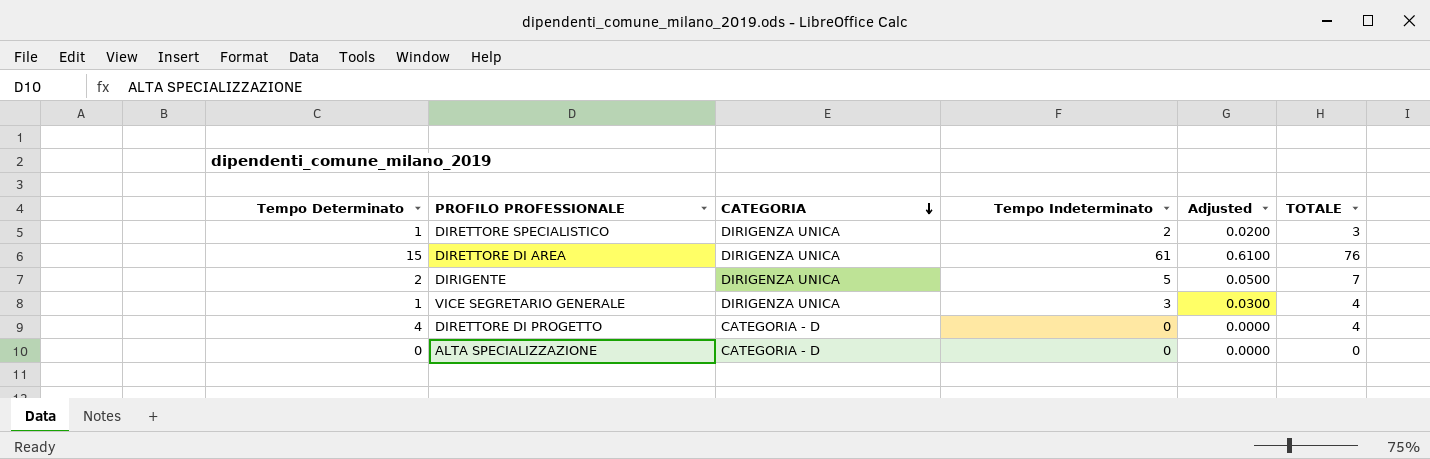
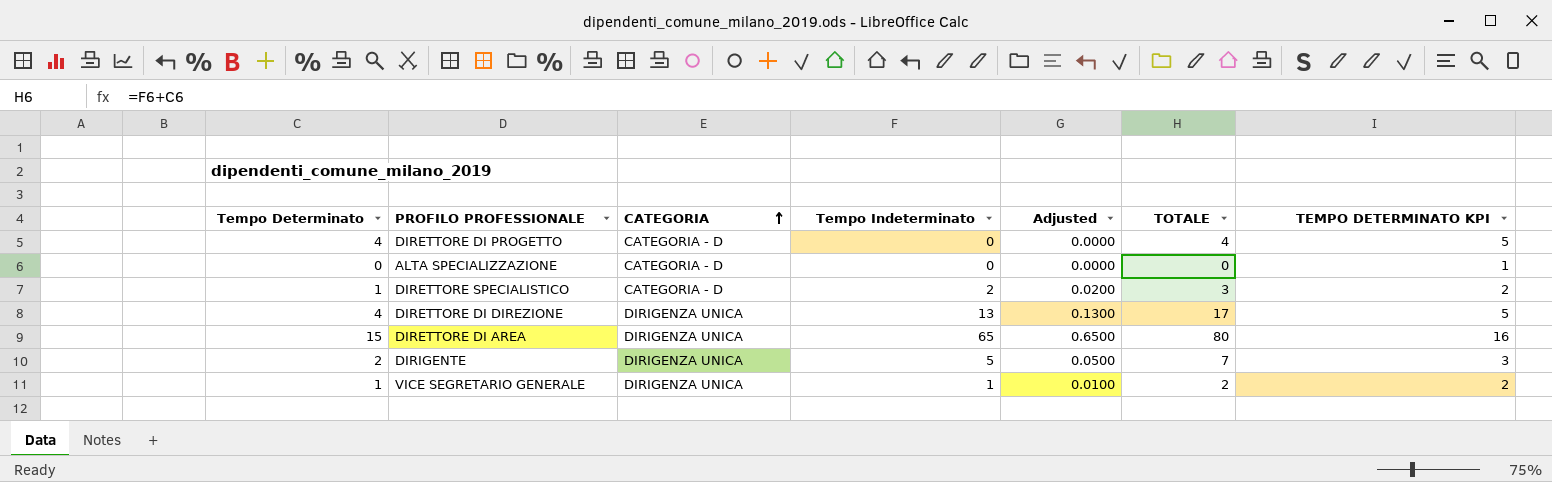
row order: CATEGORIA descending -> CATEGORIA ascending
column TEMPO DETERMINATO KPI | formula: none -> [Tempo Determinato] + 1
DIRETTORE SPECIALISTICO | CATEGORIA: DIRIGENZA UNICA -> CATEGORIA - D
row DIRETTORE DI DIREZIONE: none -> 4 | DIRIGENZA UNICA | 13 | 0.1300 | 17 | 5
DIRETTORE DI AREA | Tempo Indeterminato: 61 -> 65
DIRETTORE DI AREA | Adjusted: 0.6100 -> 0.6500
DIRETTORE DI AREA | TOTALE: 76 -> 80
VICE SEGRETARIO GENERALE | Tempo Indeterminato: 3 -> 1
VICE SEGRETARIO GENERALE | Adjusted: 0.0300 -> 0.0100
VICE SEGRETARIO GENERALE | TOTALE: 4 -> 2

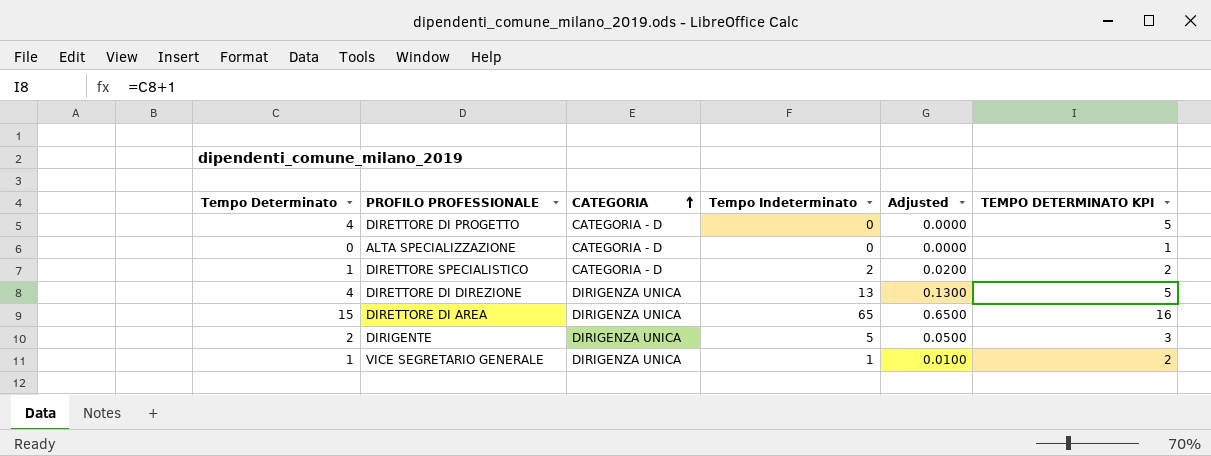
column TOTALE | formula: [Tempo Determinato] + [Tempo Indeterminato] -> none

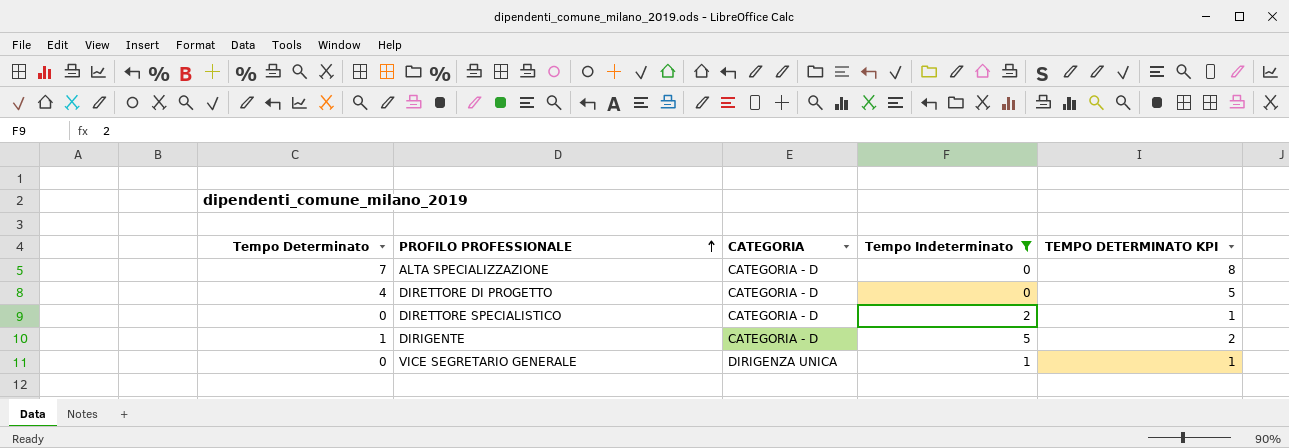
filter: none -> Tempo Indeterminato <= 5
row order: CATEGORIA ascending -> PROFILO PROFESSIONALE ascending
column Adjusted | formula: [Tempo Indeterminato] * 0.01 -> none
ALTA SPECIALIZZAZIONE | Tempo Determinato: 0 -> 7
ALTA SPECIALIZZAZIONE | TEMPO DETERMINATO KPI: 1 -> 8
DIRETTORE SPECIALISTICO | Tempo Determinato: 1 -> 0
DIRETTORE SPECIALISTICO | TEMPO DETERMINATO KPI: 2 -> 1
DIRIGENTE | Tempo Determinato: 2 -> 1
DIRIGENTE | CATEGORIA: DIRIGENZA UNICA -> CATEGORIA - D
DIRIGENTE | TEMPO DETERMINATO KPI: 3 -> 2
VICE SEGRETARIO GENERALE | Tempo Determinato: 1 -> 0
VICE SEGRETARIO GENERALE | TEMPO DETERMINATO KPI: 2 -> 1

